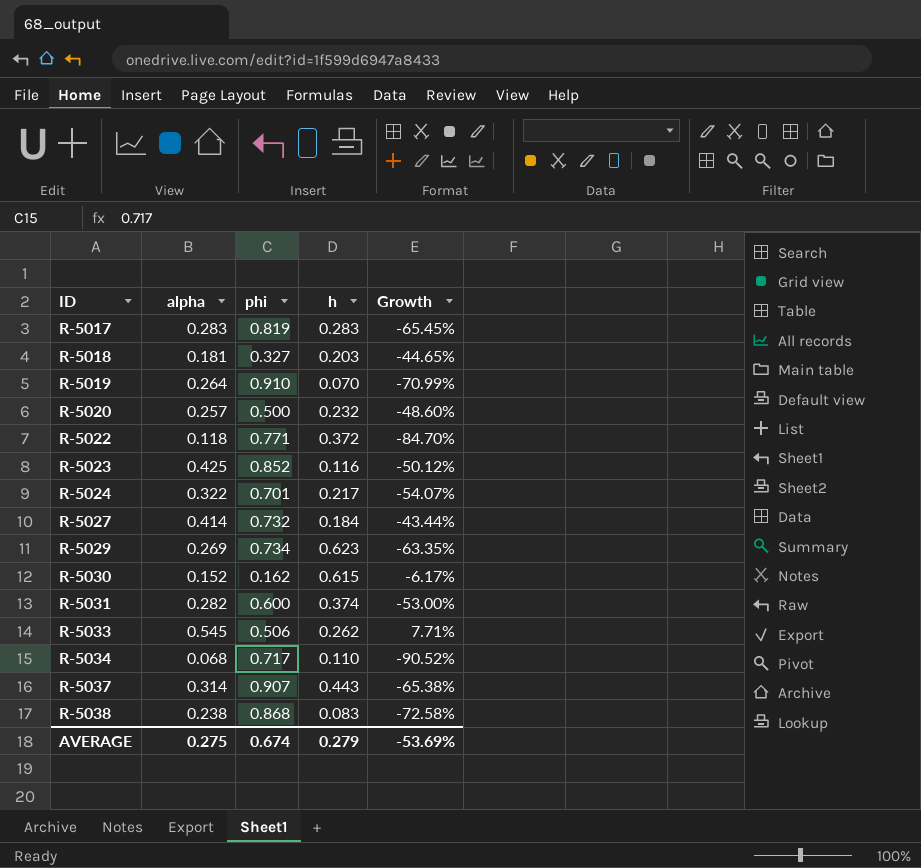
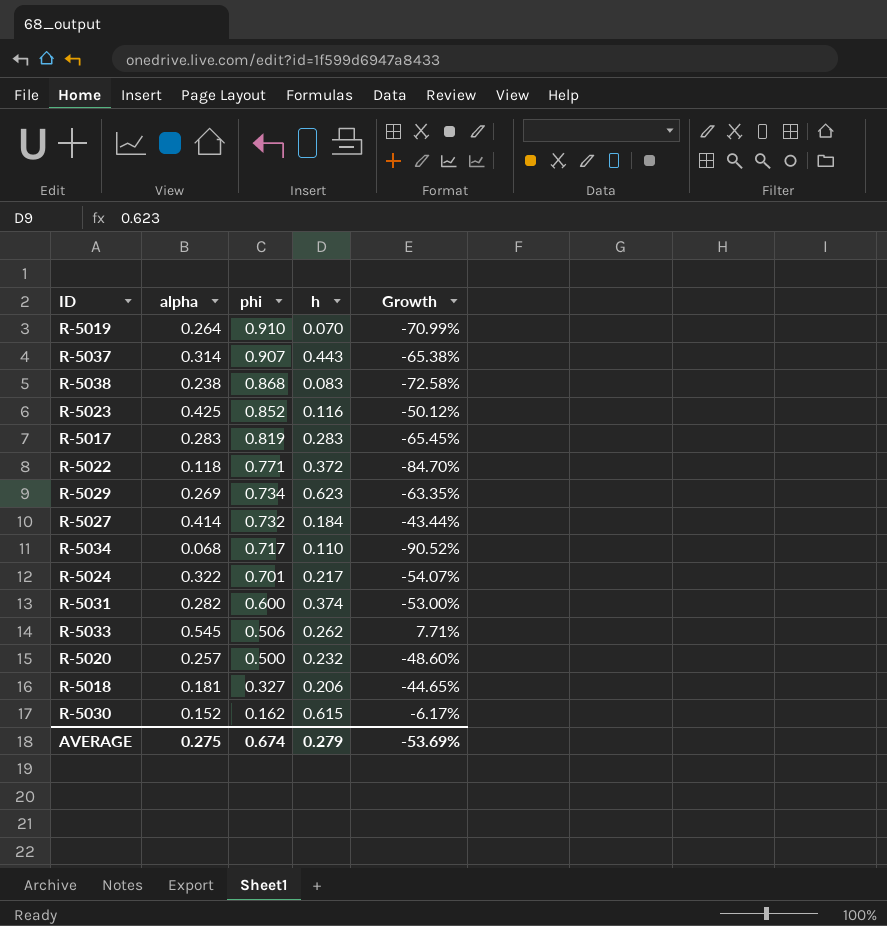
row order: ID ascending -> phi descending
R-5018 | h: 0.203 -> 0.206

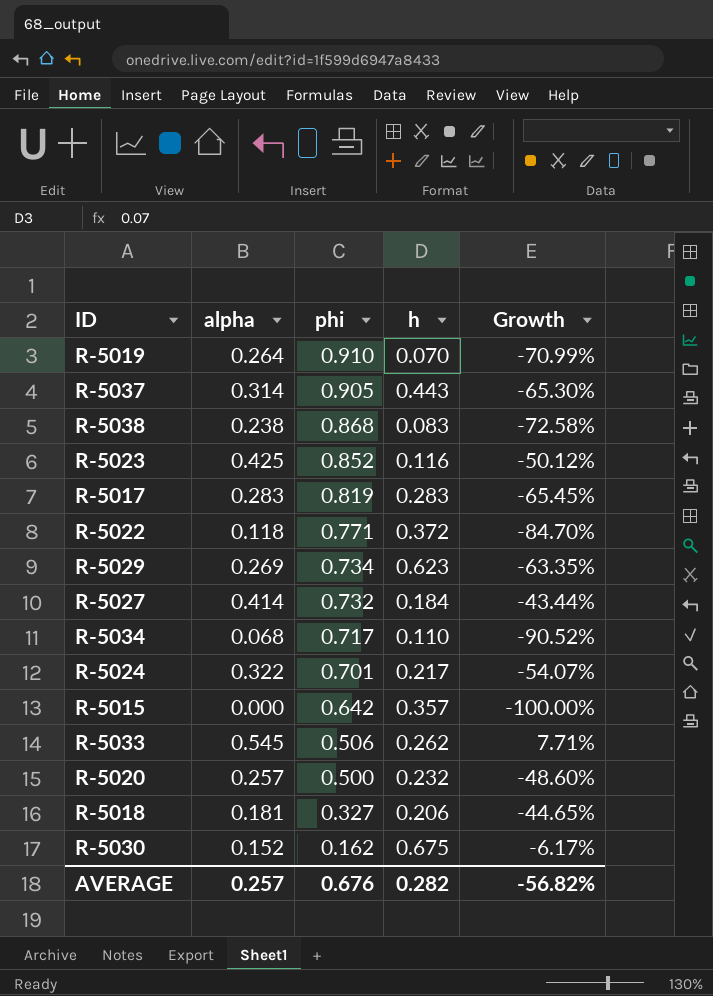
row R-5031: 0.282 | 0.600 | 0.374 | -53.00% -> none
R-5037 | phi: 0.907 -> 0.905
R-5037 | Growth: -65.38% -> -65.30%
row R-5015: none -> 0.000 | 0.642 | 0.357 | -100.00%
R-5030 | h: 0.615 -> 0.675
AVERAGE | alpha: 0.275 -> 0.257
AVERAGE | phi: 0.674 -> 0.676
AVERAGE | h: 0.279 -> 0.282
AVERAGE | Growth: -53.69% -> -56.82%

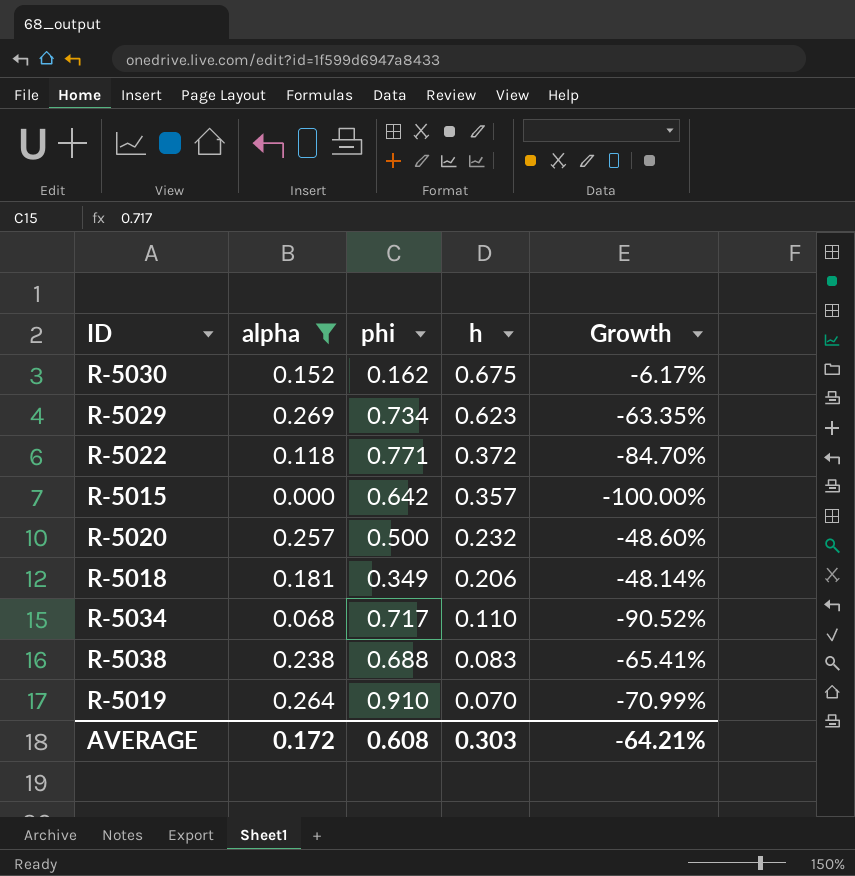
filter: none -> alpha <= 0.269
row order: phi descending -> h descending
R-5018 | phi: 0.327 -> 0.349
R-5018 | Growth: -44.65% -> -48.14%
R-5038 | phi: 0.868 -> 0.688
R-5038 | Growth: -72.58% -> -65.41%
AVERAGE | alpha: 0.257 -> 0.172
AVERAGE | phi: 0.676 -> 0.608
AVERAGE | h: 0.282 -> 0.303
AVERAGE | Growth: -56.82% -> -64.21%

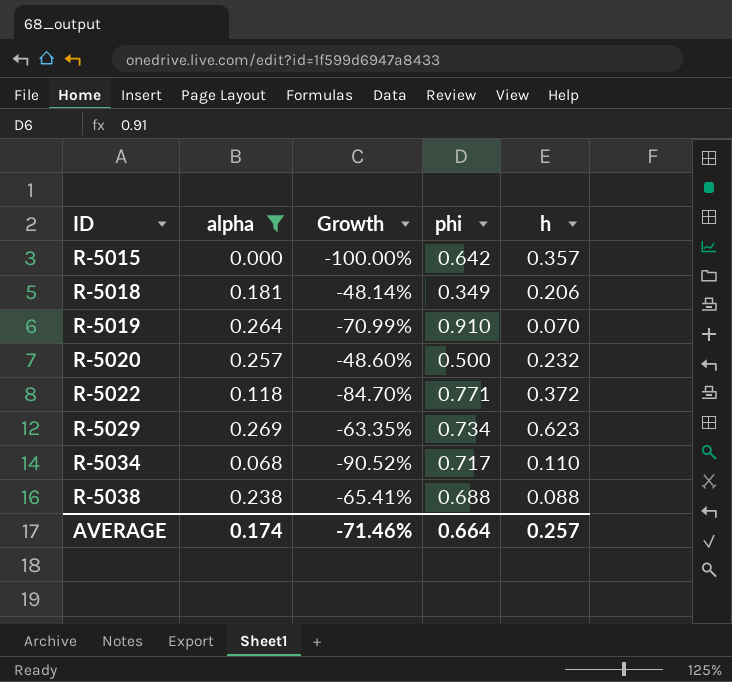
row order: h descending -> ID ascending
column Growth | position: 5 -> 3
row R-5030: 0.152 | 0.162 | 0.675 | -6.17% -> none
R-5038 | h: 0.083 -> 0.088
AVERAGE | alpha: 0.172 -> 0.174
AVERAGE | Growth: -64.21% -> -71.46%
AVERAGE | phi: 0.608 -> 0.664
AVERAGE | h: 0.303 -> 0.257

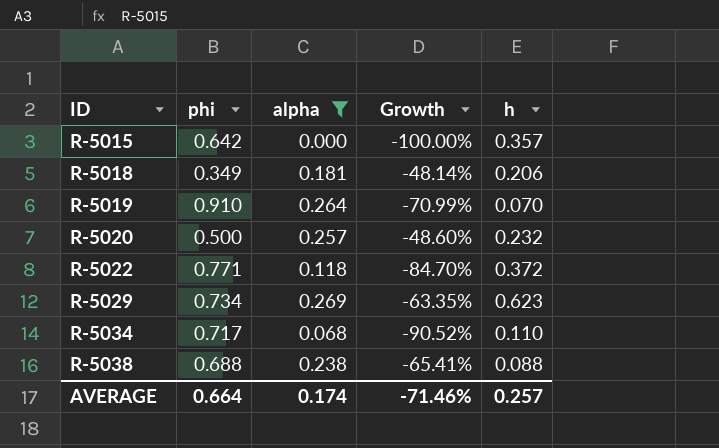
column phi | position: 4 -> 2

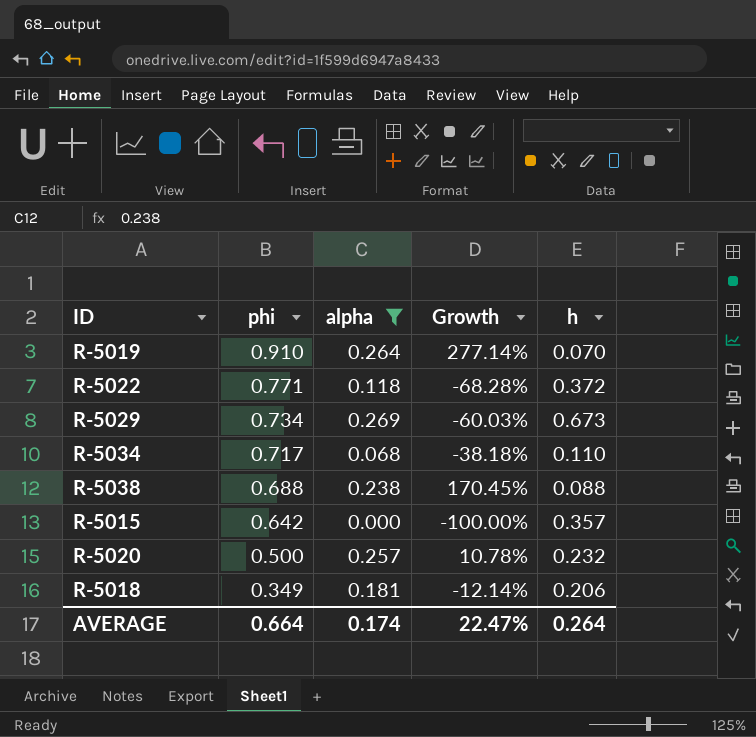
row order: ID ascending -> phi descending
column Growth | formula: ([alpha] - [phi]) / [phi] -> ([alpha] - [h]) / [h]
R-5029 | h: 0.623 -> 0.673
AVERAGE | Growth: -71.46% -> 22.47%
AVERAGE | h: 0.257 -> 0.264

